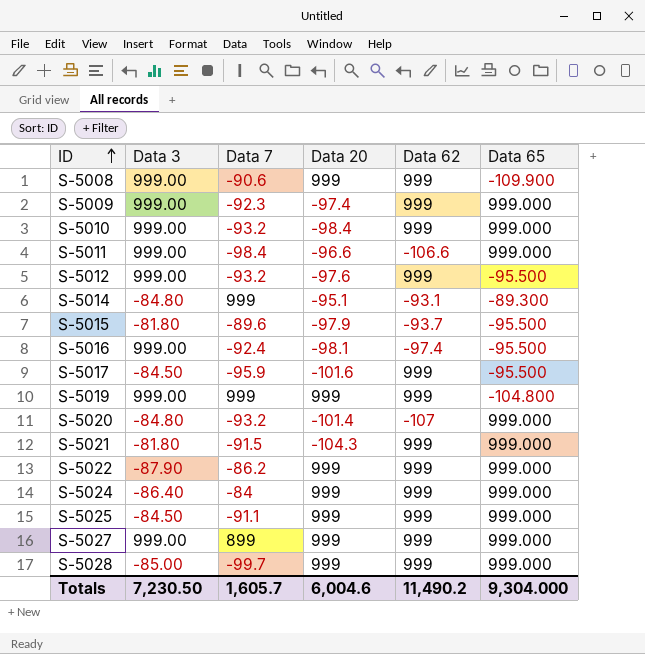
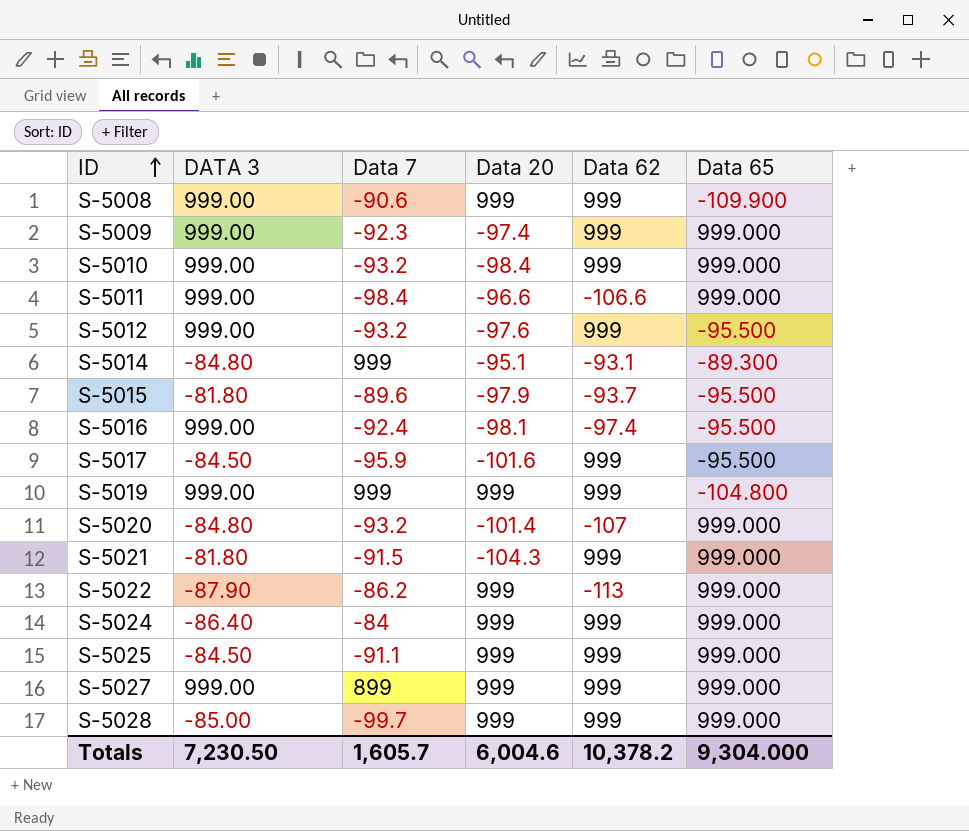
column name: Data 3 -> DATA 3
S-5022 | Data 62: 999 -> -113
Totals | Data 62: 11,490.2 -> 10,378.2

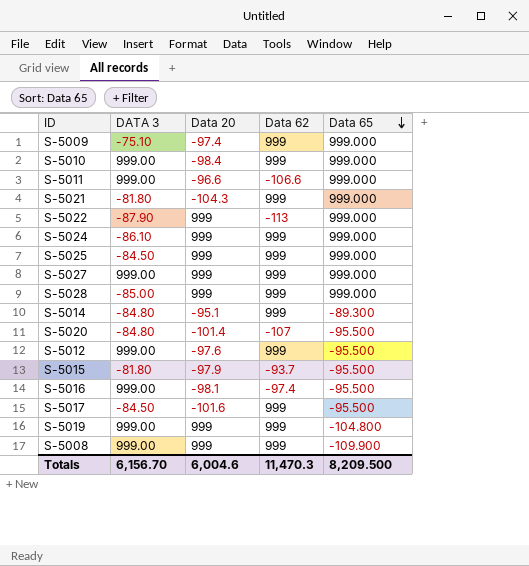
row order: ID ascending -> Data 65 descending
column Data 7 | position: 3 -> none
S-5009 | DATA 3: 999.00 -> -75.10
S-5024 | DATA 3: -86.40 -> -86.10
S-5014 | Data 62: -93.1 -> 999
S-5020 | Data 65: 999.000 -> -95.500
Totals | DATA 3: 7,230.50 -> 6,156.70
Totals | Data 62: 10,378.2 -> 11,470.3
Totals | Data 65: 9,304.000 -> 8,209.500

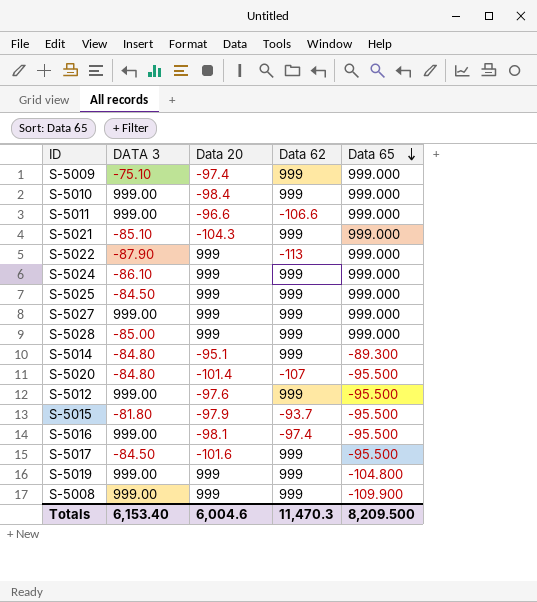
S-5021 | DATA 3: -81.80 -> -85.10
Totals | DATA 3: 6,156.70 -> 6,153.40

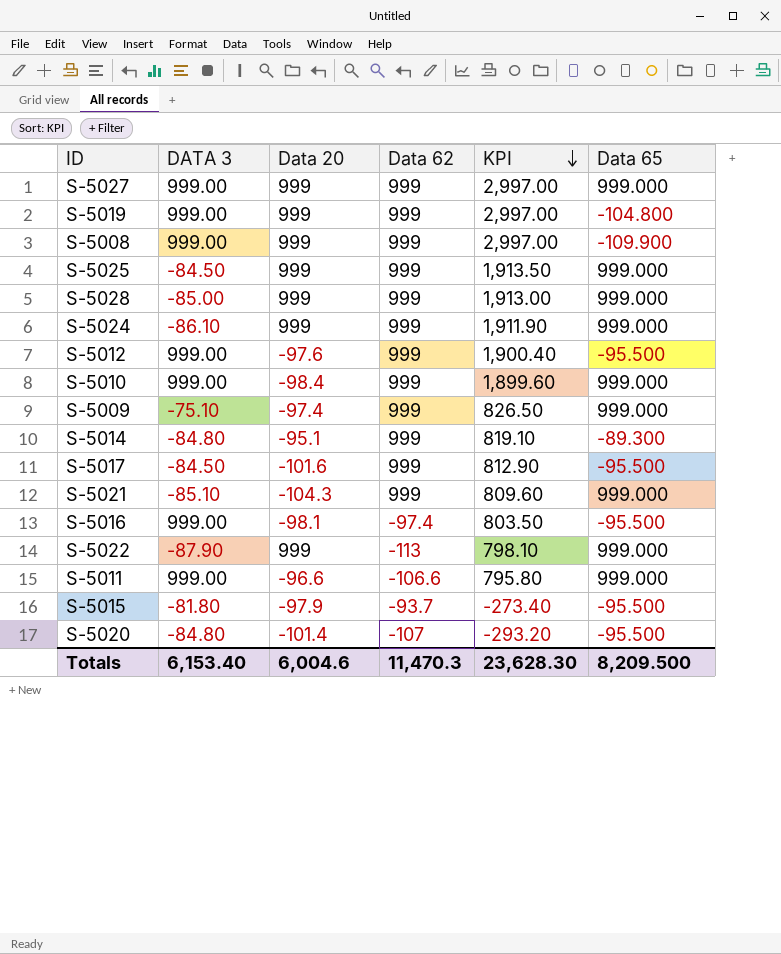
row order: Data 65 descending -> KPI descending
column KPI | formula: none -> [DATA 3] + [Data 20] + [Data 62]

